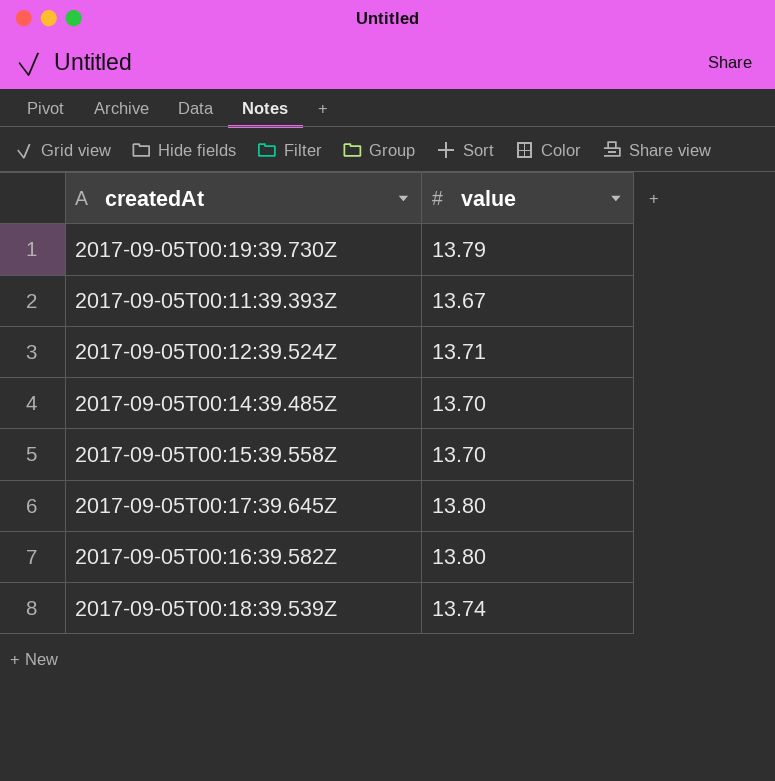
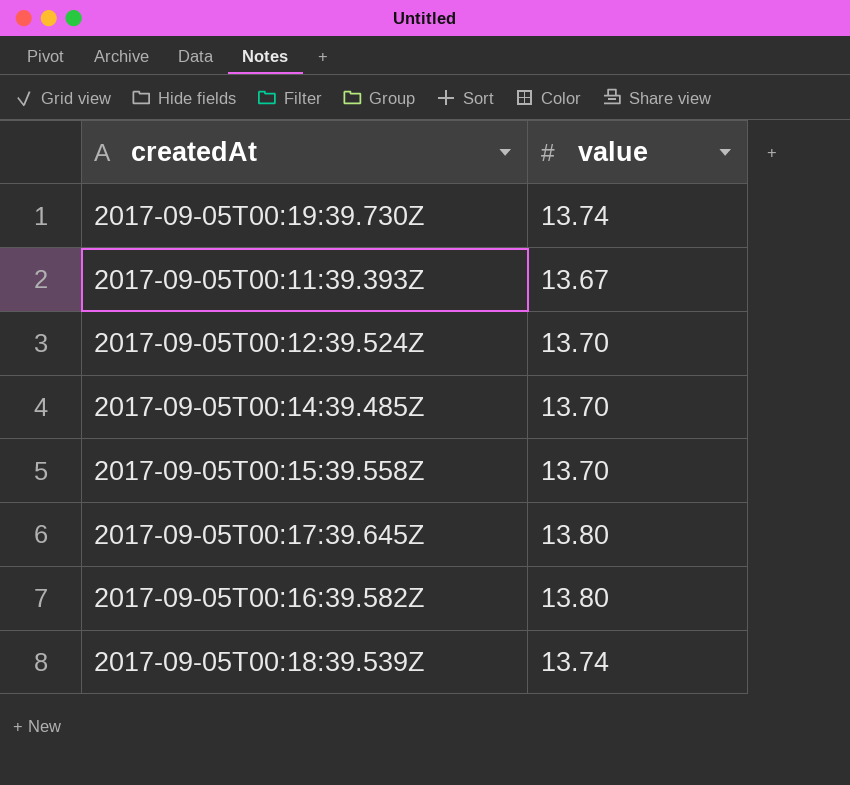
2017-09-05T00:19:39.730Z | value: 13.79 -> 13.74
2017-09-05T00:12:39.524Z | value: 13.71 -> 13.70

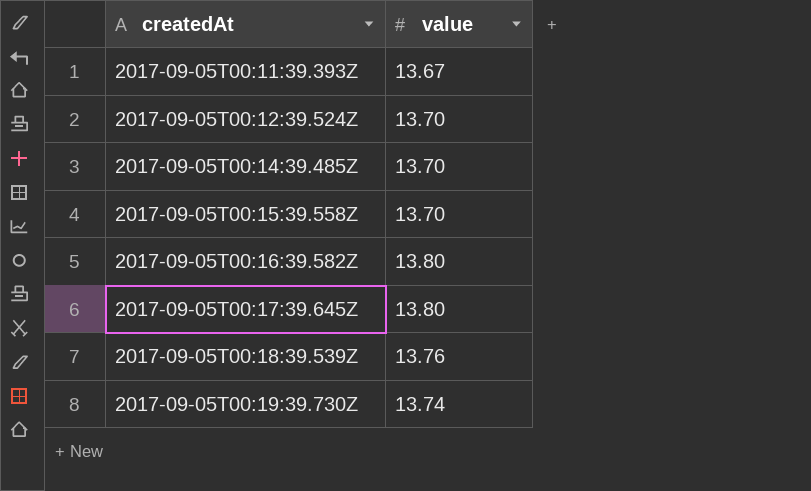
row order: none -> createdAt ascending
2017-09-05T00:18:39.539Z | value: 13.74 -> 13.76

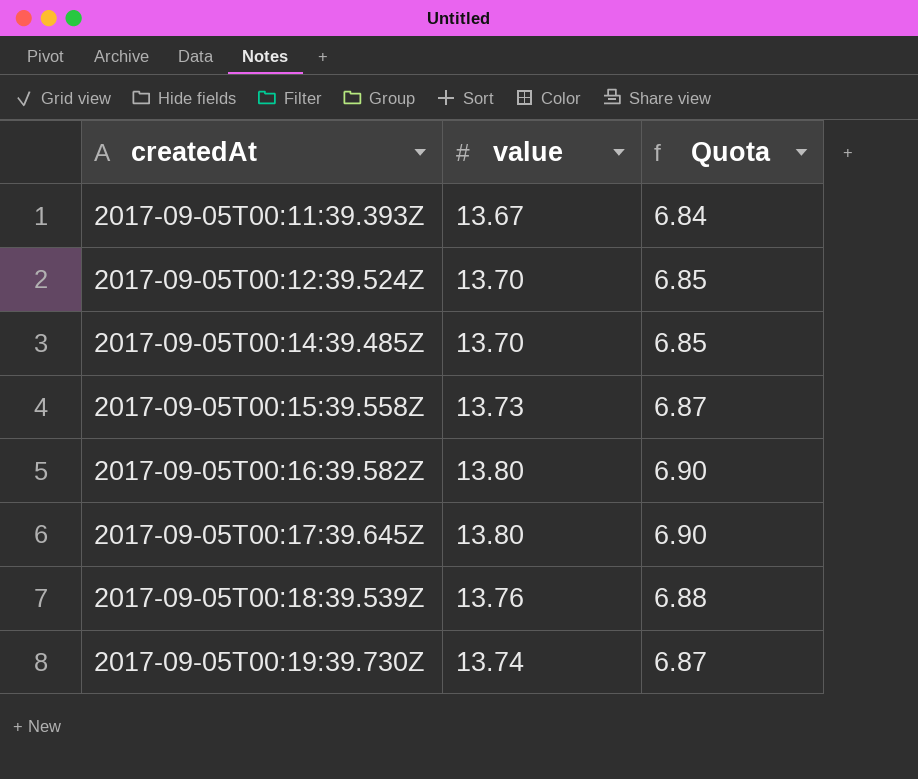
column Quota | formula: none -> [value] * 0.5
2017-09-05T00:15:39.558Z | value: 13.70 -> 13.73

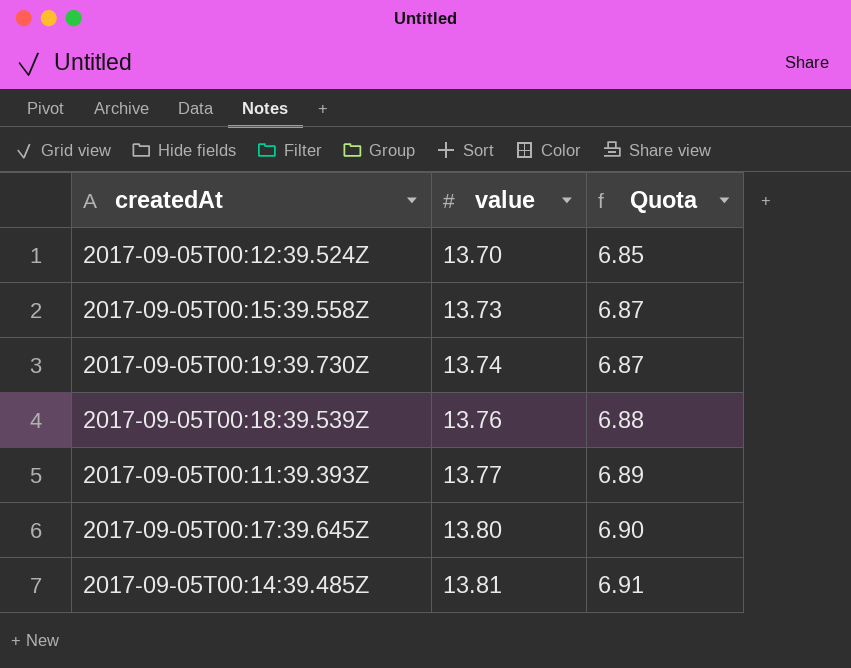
row order: createdAt ascending -> value ascending
row 2017-09-05T00:16:39.582Z: 13.80 | 6.90 -> none
2017-09-05T00:11:39.393Z | value: 13.67 -> 13.77
2017-09-05T00:11:39.393Z | Quota: 6.84 -> 6.89
2017-09-05T00:14:39.485Z | value: 13.70 -> 13.81
2017-09-05T00:14:39.485Z | Quota: 6.85 -> 6.91

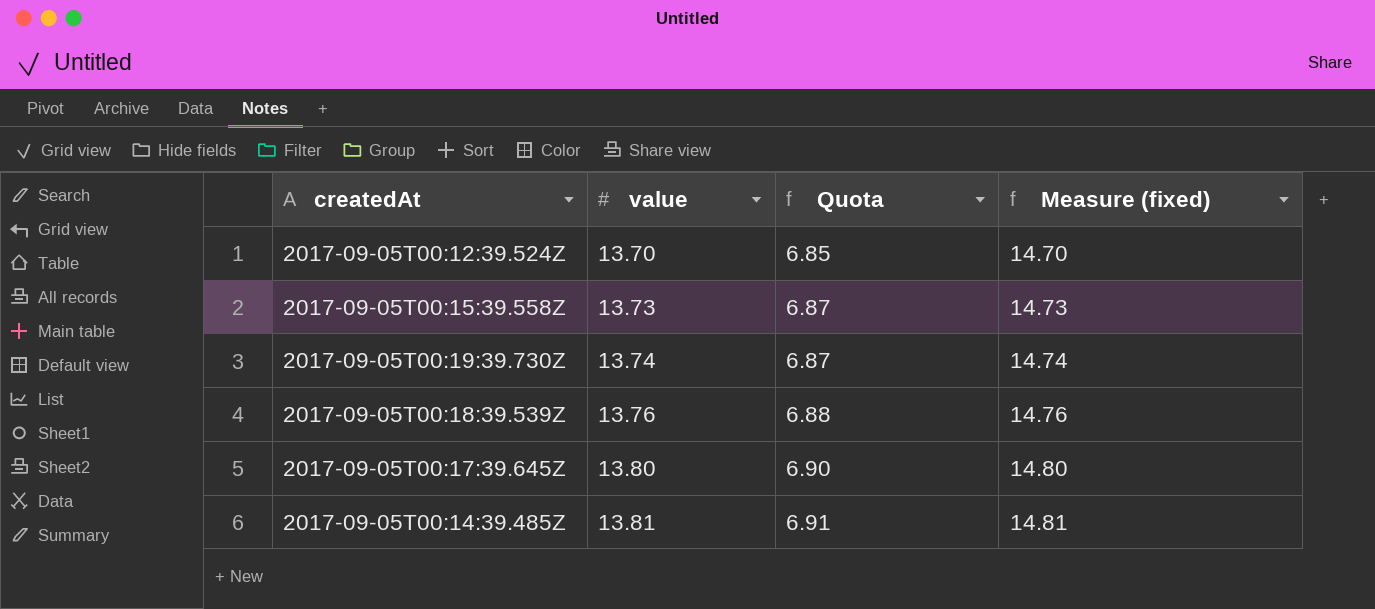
column Measure (fixed) | formula: none -> [value] + 1
row 2017-09-05T00:11:39.393Z: 13.77 | 6.89 -> none

